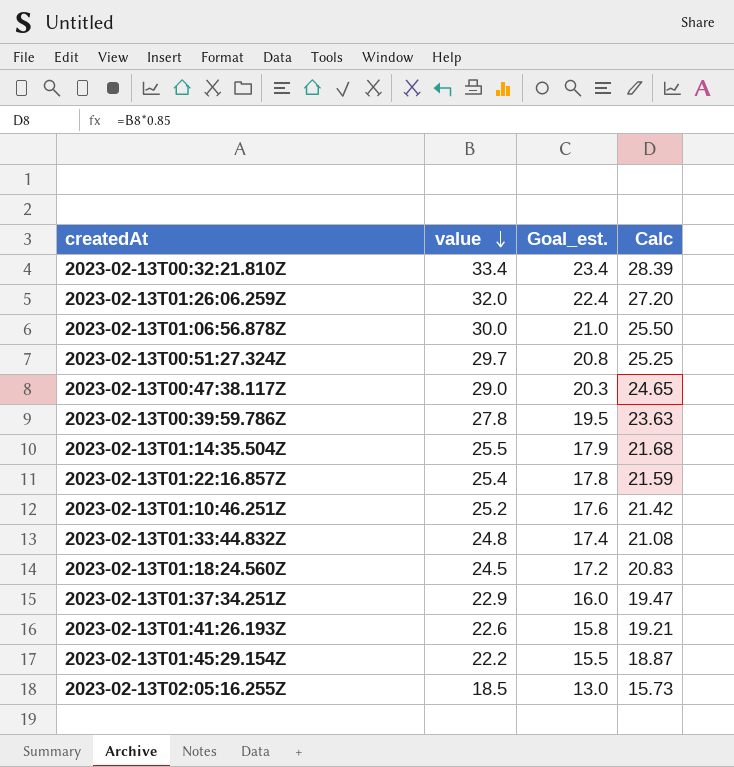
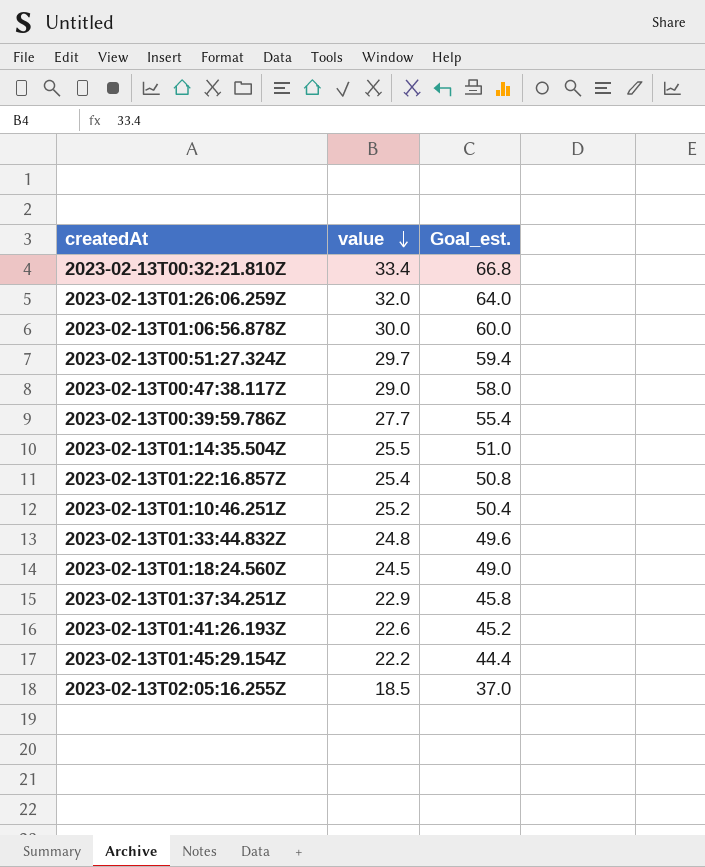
column Calc | formula: [value] * 0.85 -> none
column Goal_est. | formula: [value] * 0.7 -> [value] * 2
2023-02-13T00:39:59.786Z | value: 27.8 -> 27.7

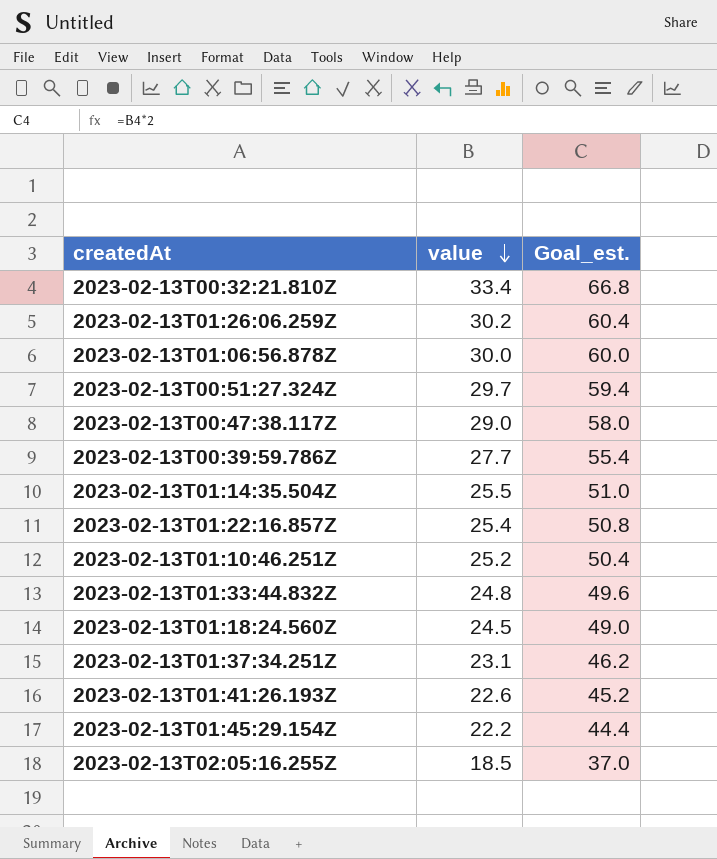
2023-02-13T01:26:06.259Z | value: 32.0 -> 30.2
2023-02-13T01:26:06.259Z | Goal_est.: 64.0 -> 60.4
2023-02-13T01:37:34.251Z | value: 22.9 -> 23.1
2023-02-13T01:37:34.251Z | Goal_est.: 45.8 -> 46.2

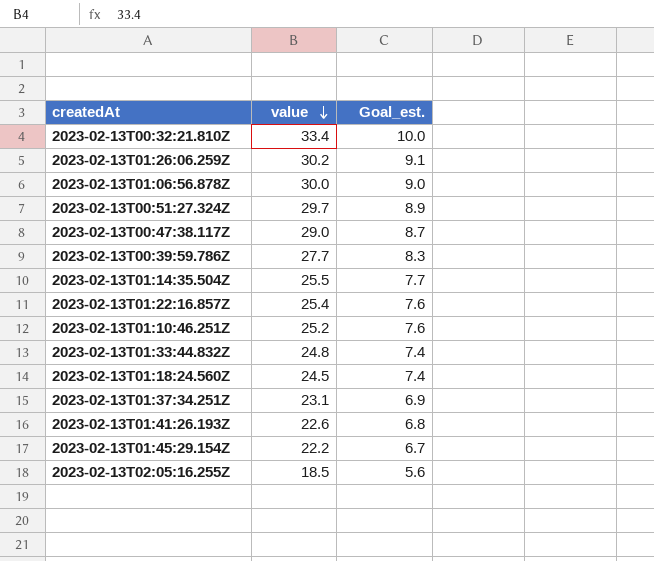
column Goal_est. | formula: [value] * 2 -> [value] * 0.3

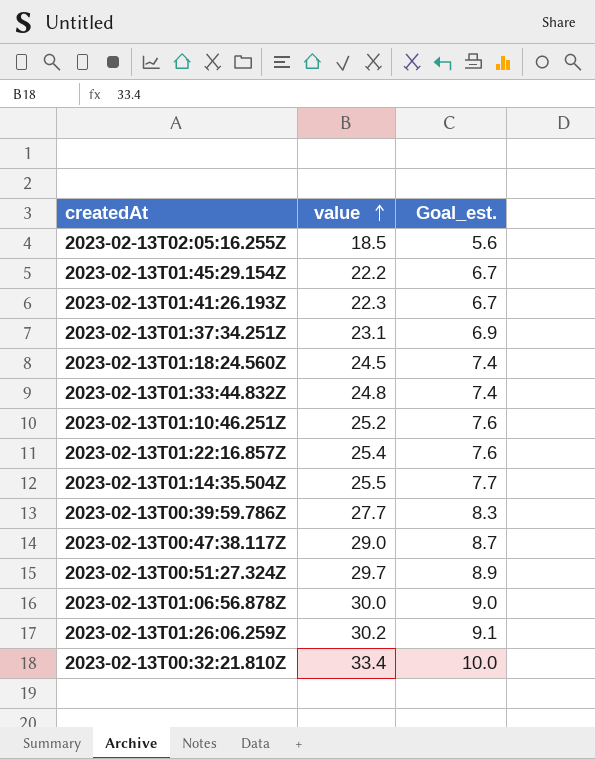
row order: value descending -> value ascending
2023-02-13T01:41:26.193Z | value: 22.6 -> 22.3
2023-02-13T01:41:26.193Z | Goal_est.: 6.8 -> 6.7

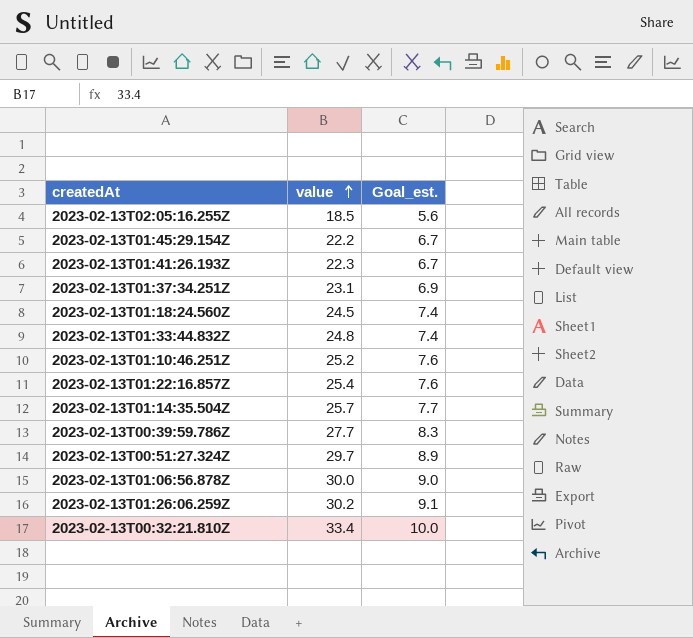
row 2023-02-13T00:47:38.117Z: 29.0 | 8.7 -> none
2023-02-13T01:14:35.504Z | value: 25.5 -> 25.7

